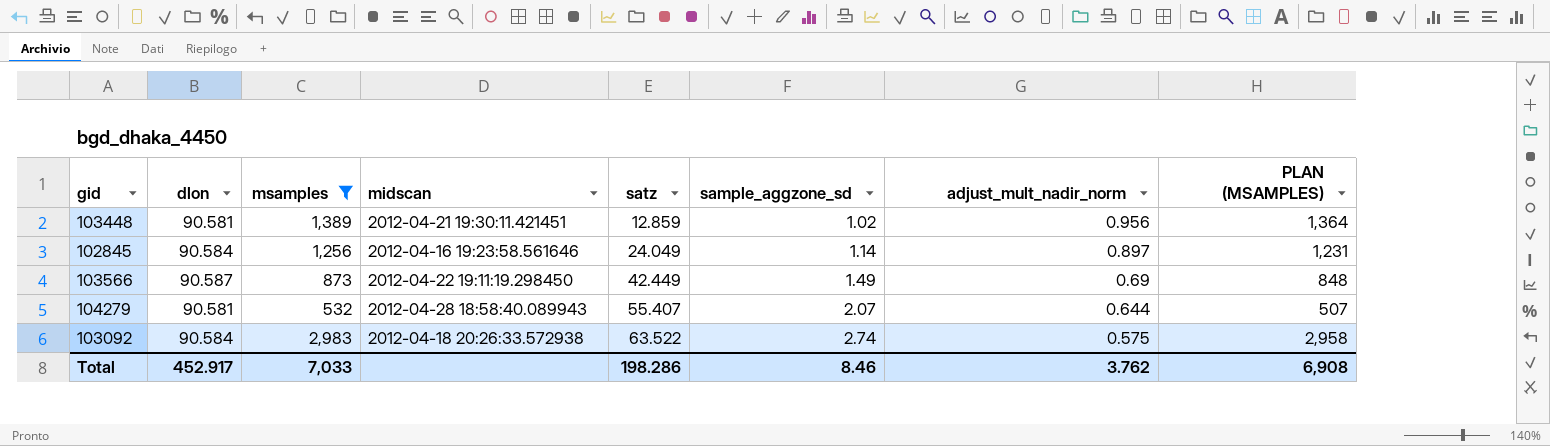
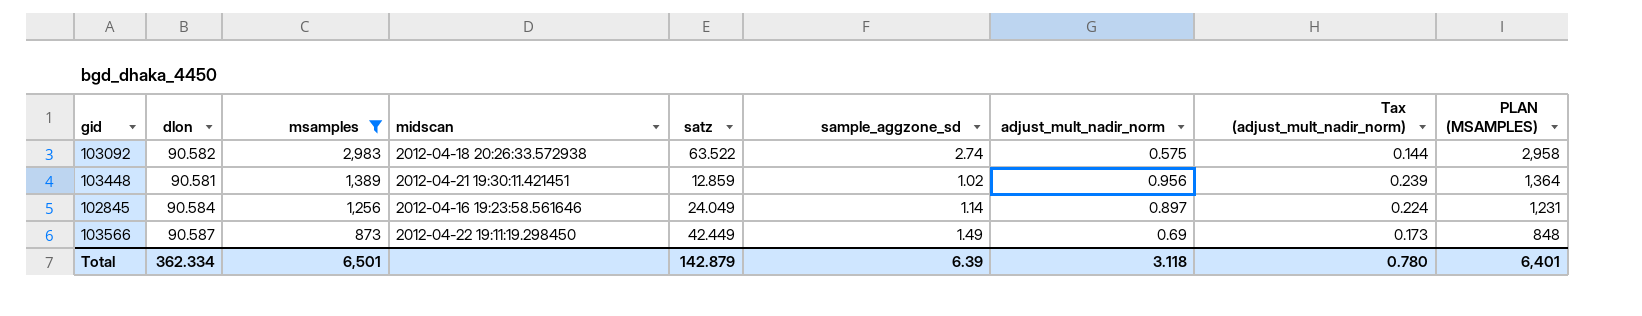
row order: satz ascending -> msamples descending
column Tax (adjust_mult_nadir_norm) | formula: none -> [adjust_mult_nadir_norm] * 0.25
row 104279: 90.581 | 532 | 2012-04-28 18:58:40.089943 | 55.407 | 2.07 | 0.644 | 507 -> none
103092 | dlon: 90.584 -> 90.582
Total | dlon: 452.917 -> 362.334
Total | msamples: 7,033 -> 6,501
Total | satz: 198.286 -> 142.879
Total | sample_aggzone_sd: 8.46 -> 6.39
Total | adjust_mult_nadir_norm: 3.762 -> 3.118
Total | PLAN (MSAMPLES): 6,908 -> 6,401

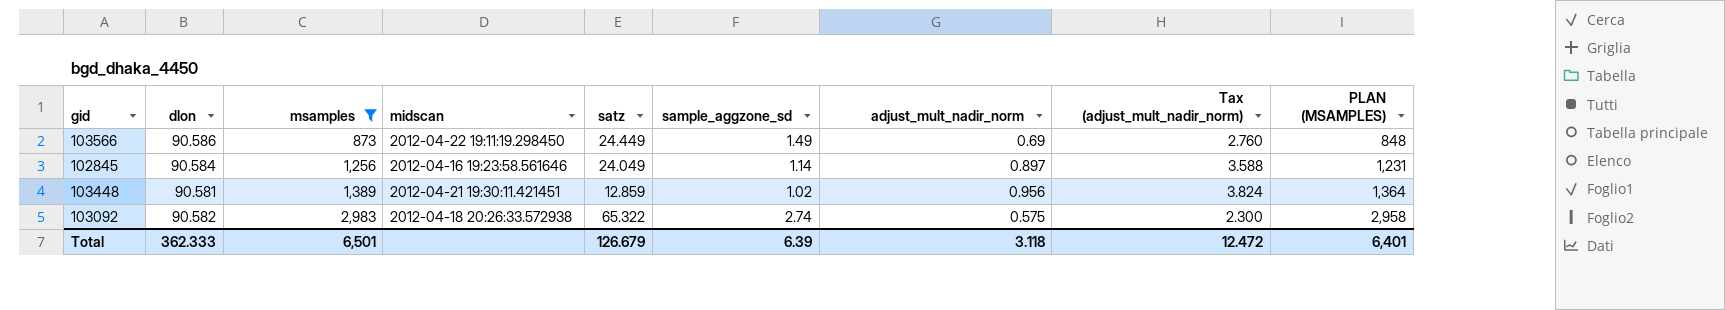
row order: msamples descending -> msamples ascending
column Tax (adjust_mult_nadir_norm) | formula: [adjust_mult_nadir_norm] * 0.25 -> [adjust_mult_nadir_norm] * 4
103566 | dlon: 90.587 -> 90.586
103566 | satz: 42.449 -> 24.449
103092 | satz: 63.522 -> 65.322
Total | dlon: 362.334 -> 362.333
Total | satz: 142.879 -> 126.679
Total | Tax (adjust_mult_nadir_norm): 0.780 -> 12.472

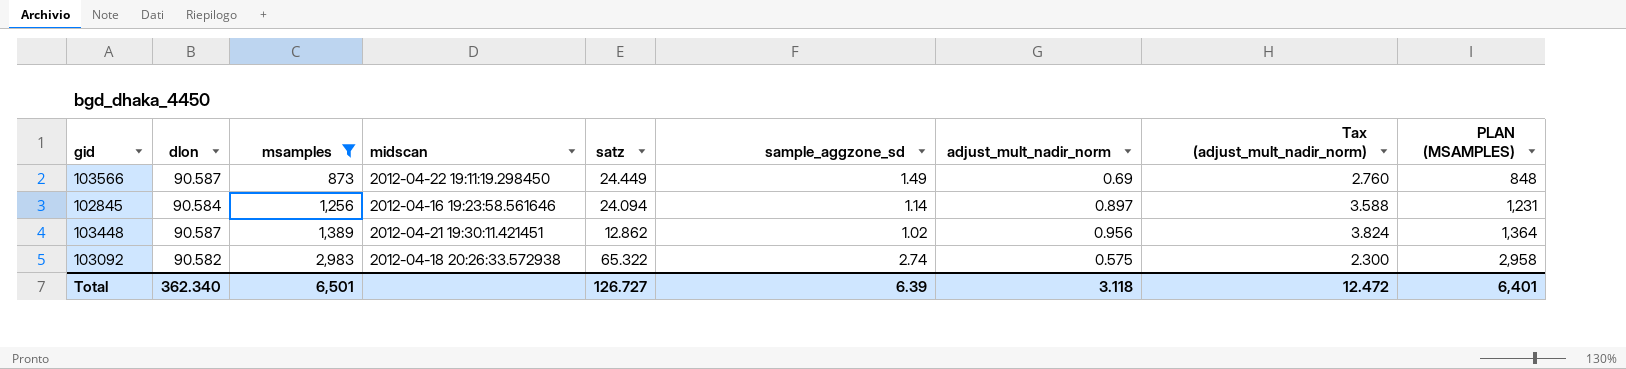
103566 | dlon: 90.586 -> 90.587
102845 | satz: 24.049 -> 24.094
103448 | dlon: 90.581 -> 90.587
103448 | satz: 12.859 -> 12.862
Total | dlon: 362.333 -> 362.340
Total | satz: 126.679 -> 126.727

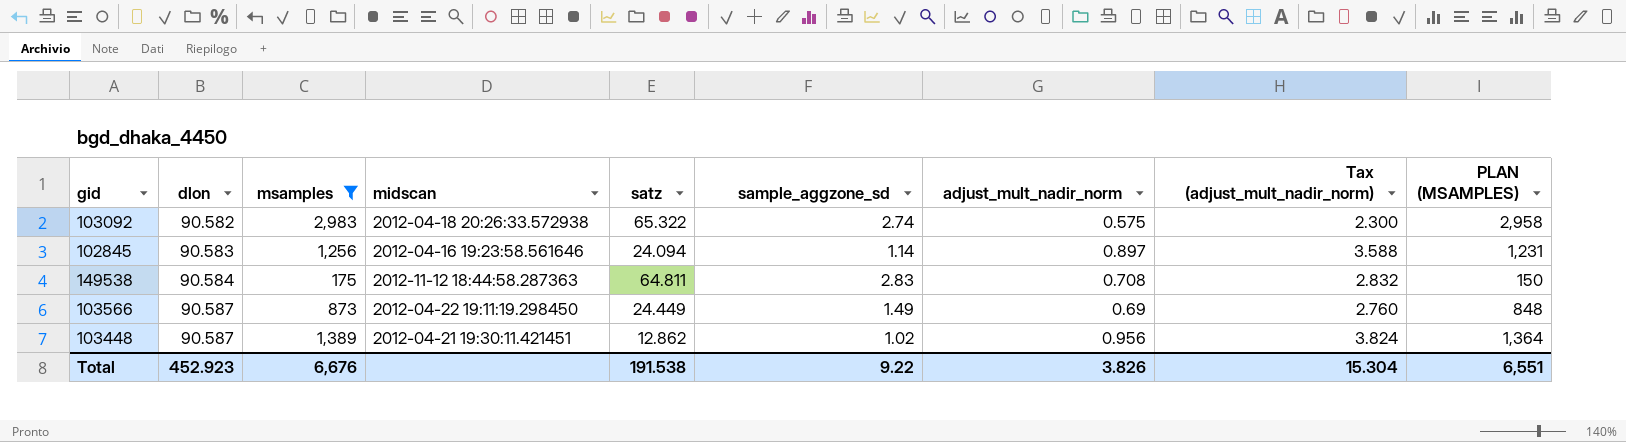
row order: msamples ascending -> dlon ascending
102845 | dlon: 90.584 -> 90.583
row 149538: none -> 90.584 | 175 | 2012-11-12 18:44:58.287363 | 64.811 | 2.83 | 0.708 | 2.832 | 150
Total | dlon: 362.340 -> 452.923
Total | msamples: 6,501 -> 6,676
Total | satz: 126.727 -> 191.538
Total | sample_aggzone_sd: 6.39 -> 9.22
Total | adjust_mult_nadir_norm: 3.118 -> 3.826
Total | Tax (adjust_mult_nadir_norm): 12.472 -> 15.304
Total | PLAN (MSAMPLES): 6,401 -> 6,551

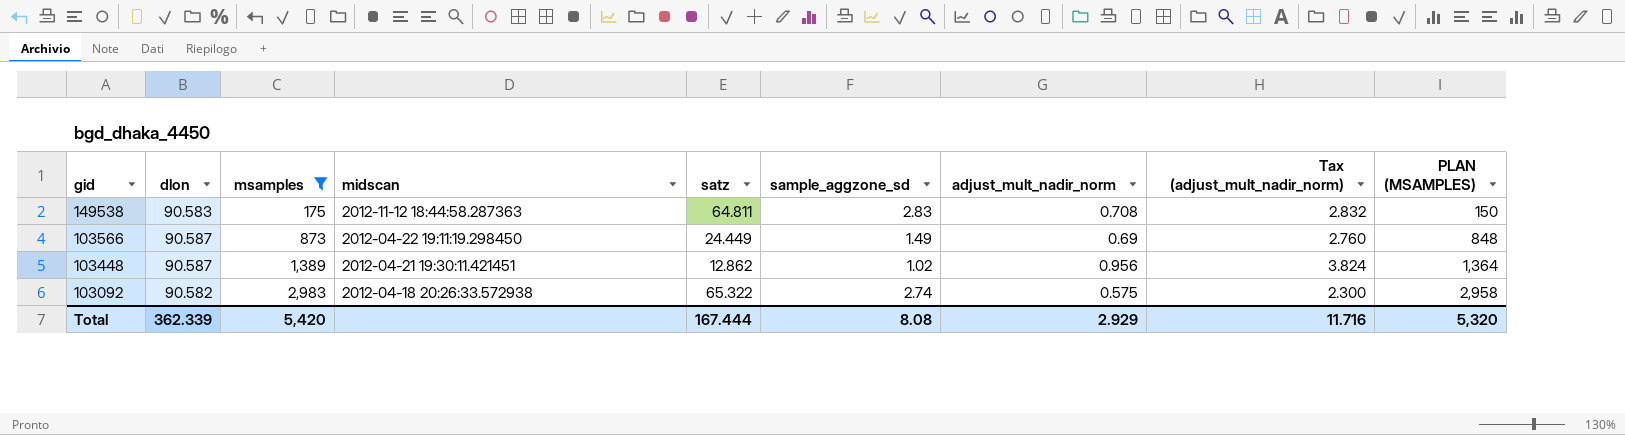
row order: dlon ascending -> gid descending
row 102845: 90.583 | 1,256 | 2012-04-16 19:23:58.561646 | 24.094 | 1.14 | 0.897 | 3.588 | 1,231 -> none
149538 | dlon: 90.584 -> 90.583
Total | dlon: 452.923 -> 362.339
Total | msamples: 6,676 -> 5,420
Total | satz: 191.538 -> 167.444
Total | sample_aggzone_sd: 9.22 -> 8.08
Total | adjust_mult_nadir_norm: 3.826 -> 2.929
Total | Tax (adjust_mult_nadir_norm): 15.304 -> 11.716
Total | PLAN (MSAMPLES): 6,551 -> 5,320

